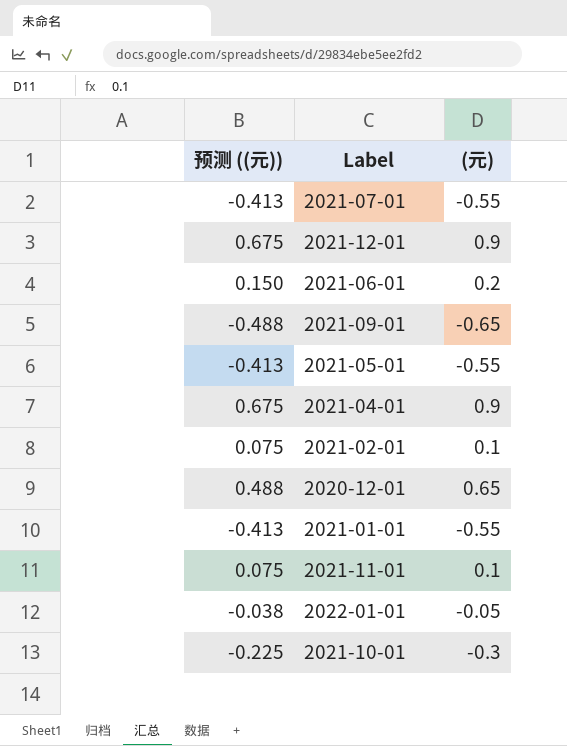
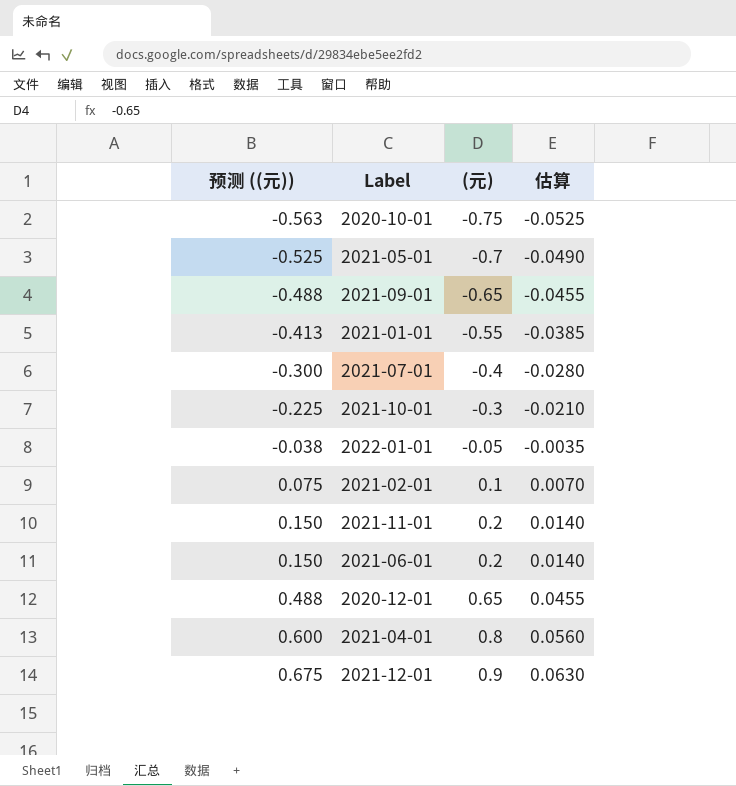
row order: none -> 预测 ((元)) ascending
column 估算 | formula: none -> [(元)] * 0.07
row 2020-10-01: none -> -0.563 | -0.75 | -0.0525
2021-05-01 | 预测 ((元)): -0.413 -> -0.525
2021-05-01 | (元): -0.55 -> -0.7
2021-07-01 | 预测 ((元)): -0.413 -> -0.300
2021-07-01 | (元): -0.55 -> -0.4
2021-11-01 | 预测 ((元)): 0.075 -> 0.150
2021-11-01 | (元): 0.1 -> 0.2
2021-04-01 | 预测 ((元)): 0.675 -> 0.600
2021-04-01 | (元): 0.9 -> 0.8

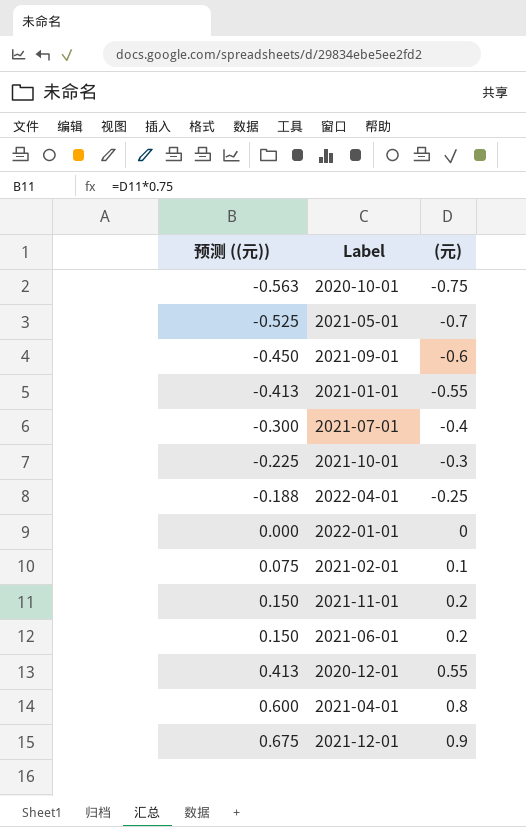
column 估算 | formula: [(元)] * 0.07 -> none
2021-09-01 | 预测 ((元)): -0.488 -> -0.450
2021-09-01 | (元): -0.65 -> -0.6
row 2022-04-01: none -> -0.188 | -0.25
2022-01-01 | 预测 ((元)): -0.038 -> 0.000
2022-01-01 | (元): -0.05 -> 0
2020-12-01 | 预测 ((元)): 0.488 -> 0.413
2020-12-01 | (元): 0.65 -> 0.55

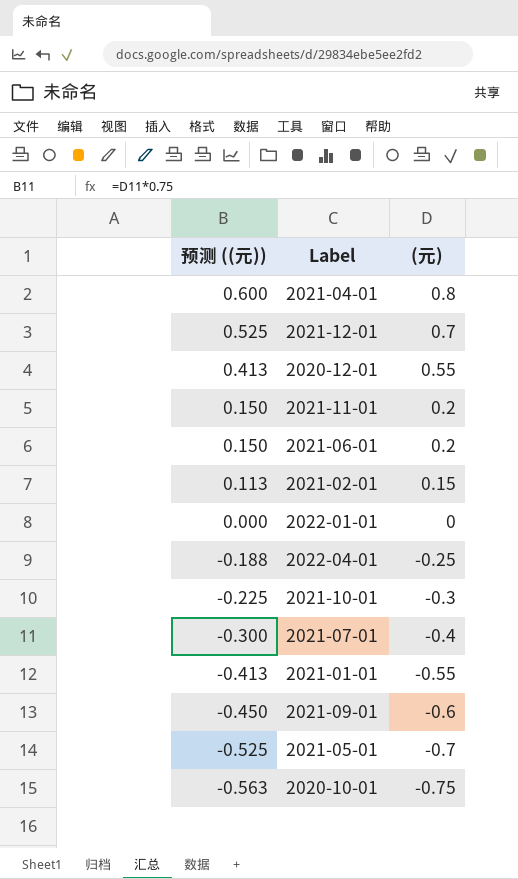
row order: 预测 ((元)) ascending -> 预测 ((元)) descending
2021-12-01 | 预测 ((元)): 0.675 -> 0.525
2021-12-01 | (元): 0.9 -> 0.7
2021-02-01 | 预测 ((元)): 0.075 -> 0.113
2021-02-01 | (元): 0.1 -> 0.15

